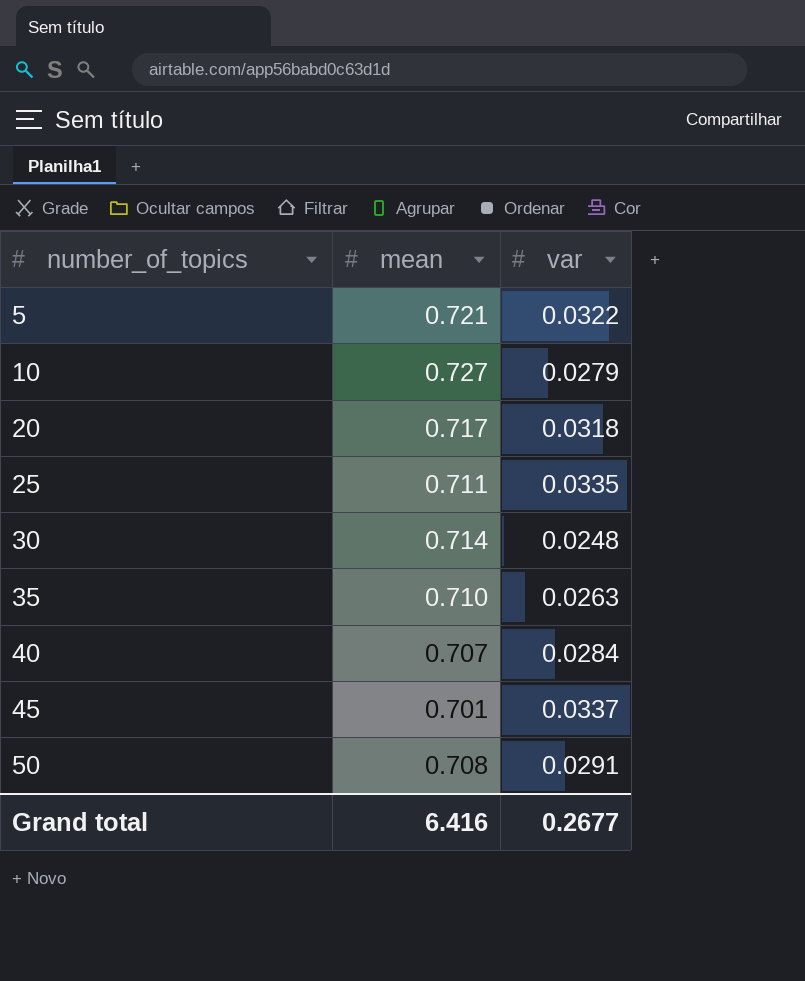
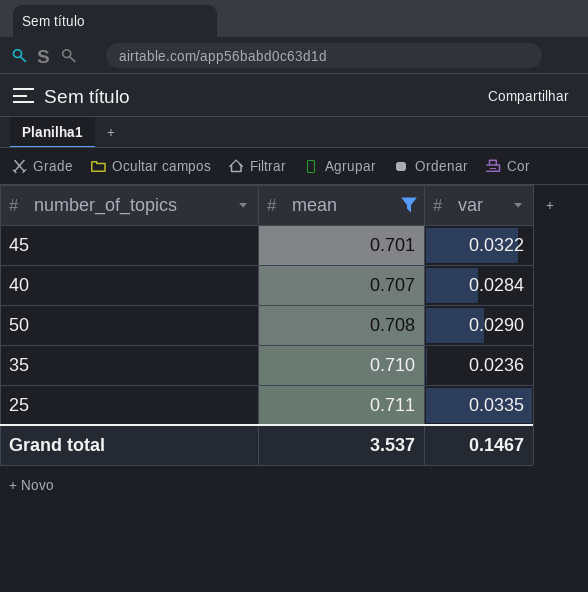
filter: none -> mean <= 0.711
row order: number_of_topics ascending -> mean ascending
45 | var: 0.0337 -> 0.0322
50 | var: 0.0291 -> 0.0290
35 | var: 0.0263 -> 0.0236
Grand total | mean: 6.416 -> 3.537
Grand total | var: 0.2677 -> 0.1467

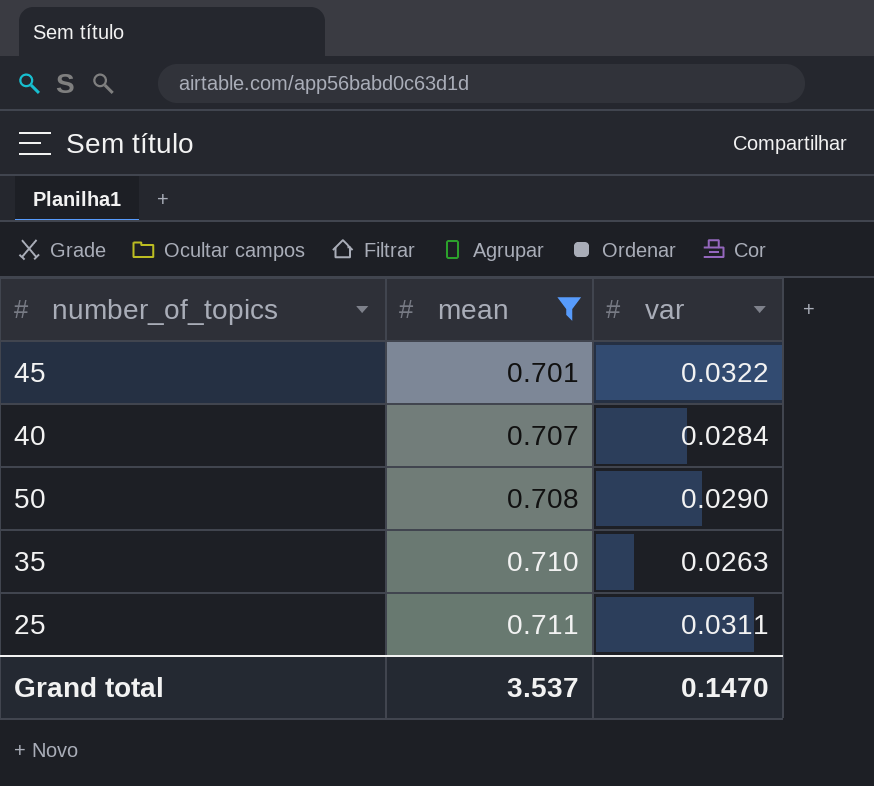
35 | var: 0.0236 -> 0.0263
25 | var: 0.0335 -> 0.0311
Grand total | var: 0.1467 -> 0.1470

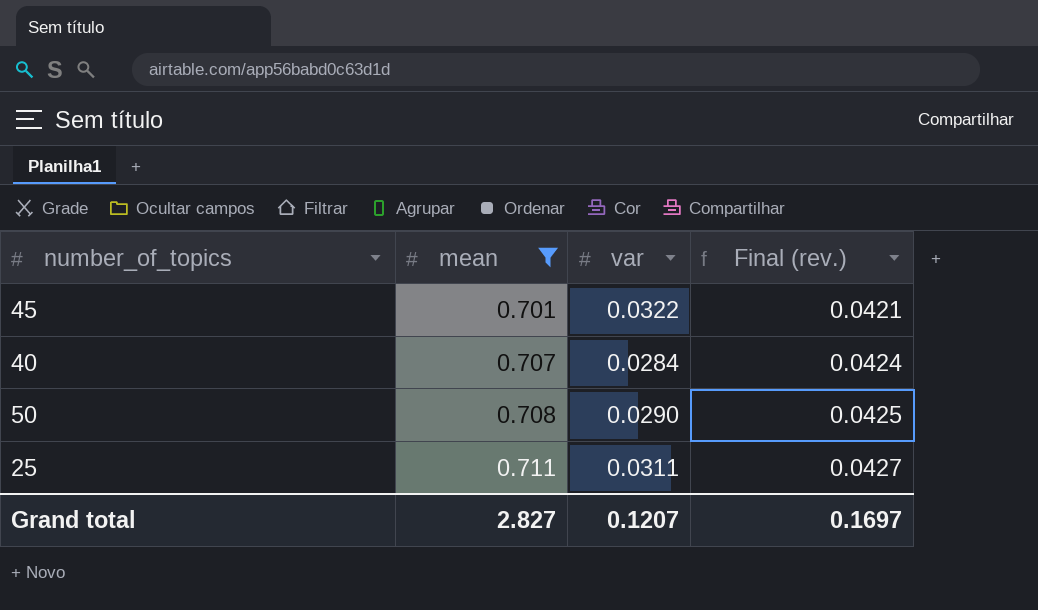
column Final (rev.) | formula: none -> [mean] * 0.06
row 35: 0.710 | 0.0263 -> none
Grand total | mean: 3.537 -> 2.827
Grand total | var: 0.1470 -> 0.1207

